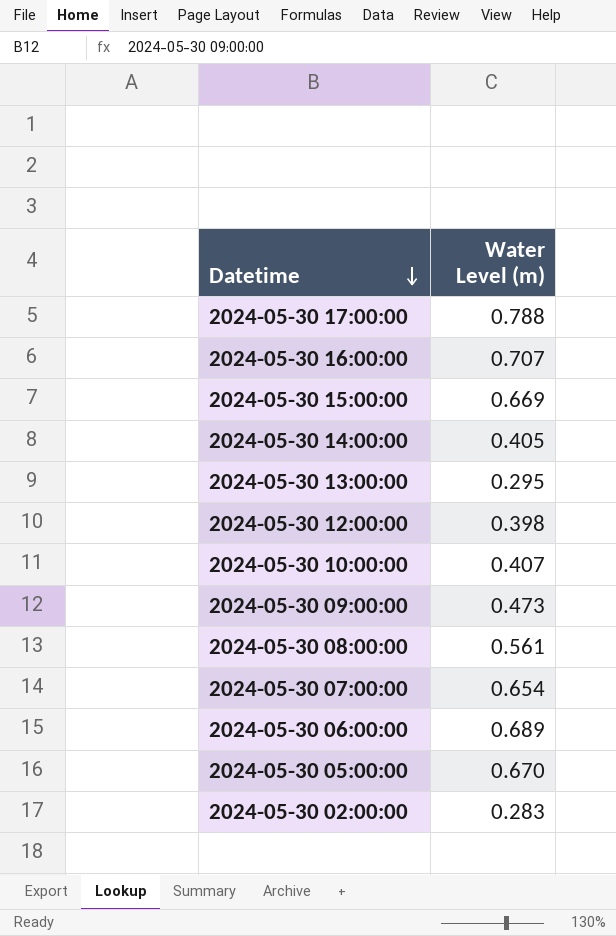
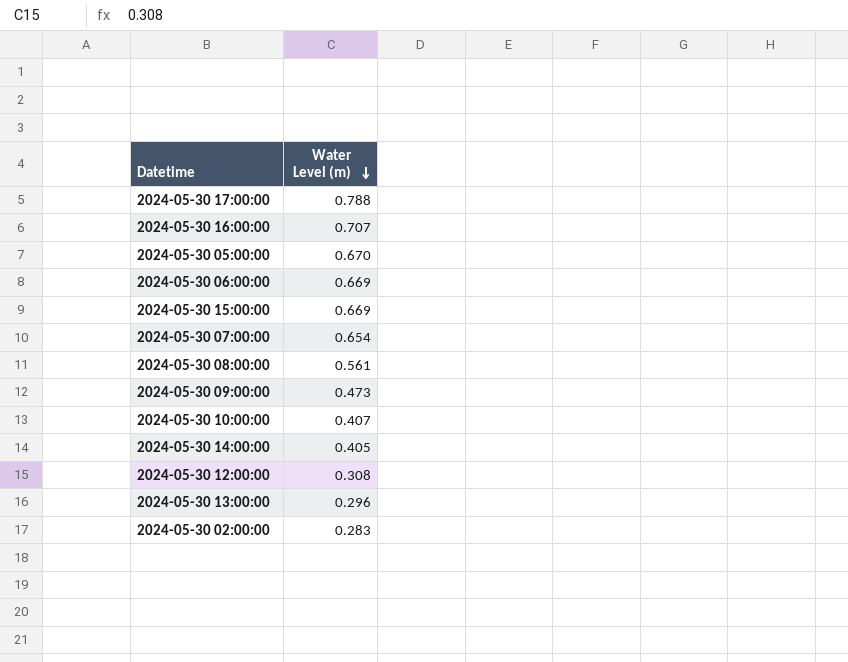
row order: Datetime descending -> Water Level (m) descending
2024-05-30 06:00:00 | Water Level (m): 0.689 -> 0.669
2024-05-30 12:00:00 | Water Level (m): 0.398 -> 0.308
2024-05-30 13:00:00 | Water Level (m): 0.295 -> 0.296

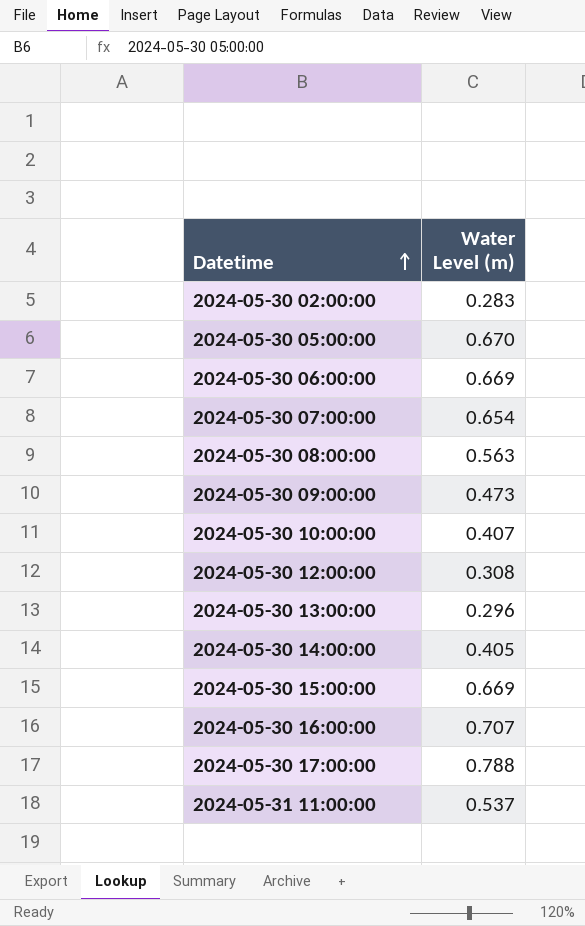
row order: Water Level (m) descending -> Datetime ascending
2024-05-30 08:00:00 | Water Level (m): 0.561 -> 0.563
row 2024-05-31 11:00:00: none -> 0.537

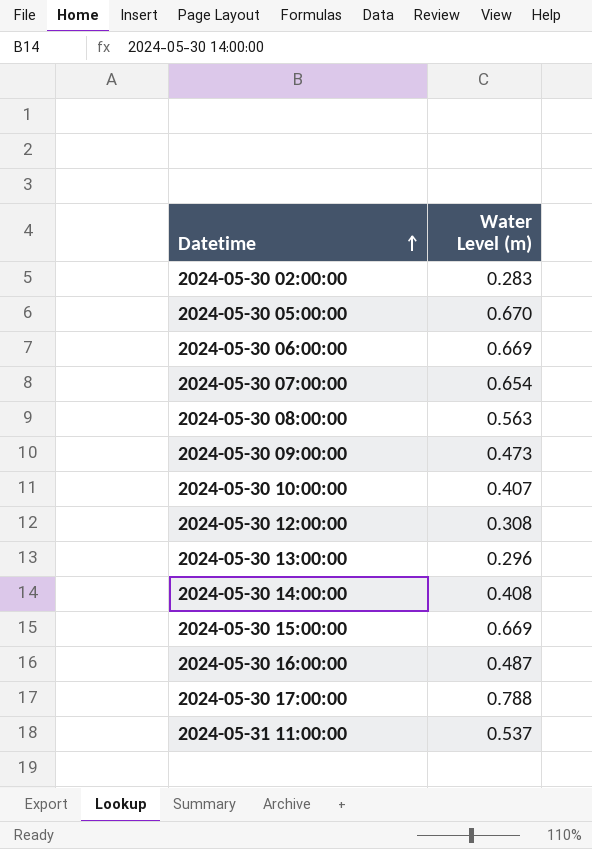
2024-05-30 14:00:00 | Water Level (m): 0.405 -> 0.408
2024-05-30 16:00:00 | Water Level (m): 0.707 -> 0.487

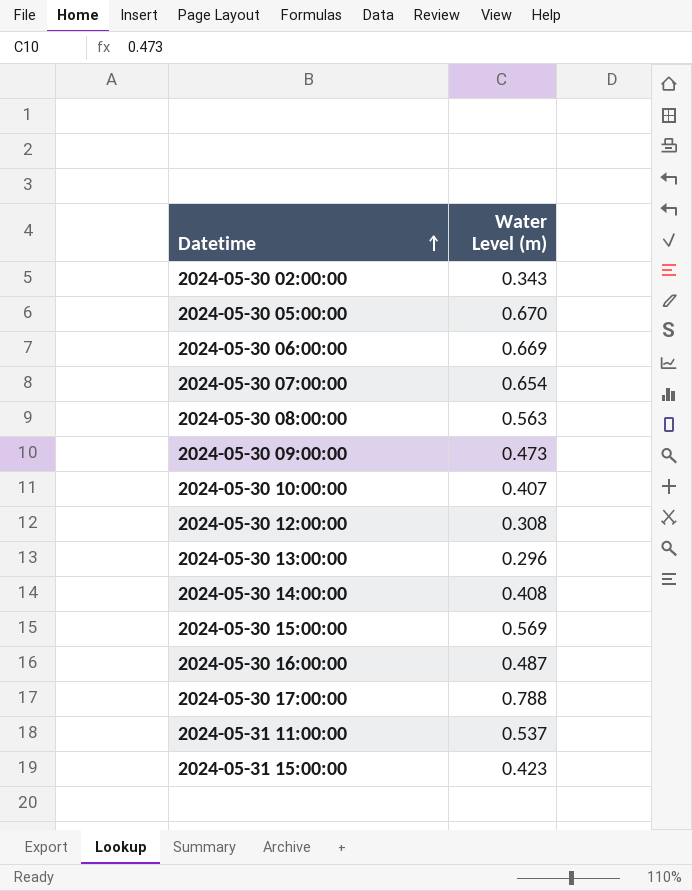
2024-05-30 02:00:00 | Water Level (m): 0.283 -> 0.343
2024-05-30 15:00:00 | Water Level (m): 0.669 -> 0.569
row 2024-05-31 15:00:00: none -> 0.423

